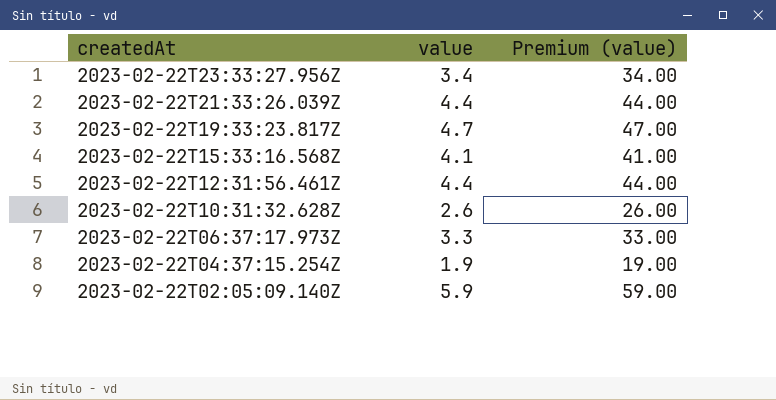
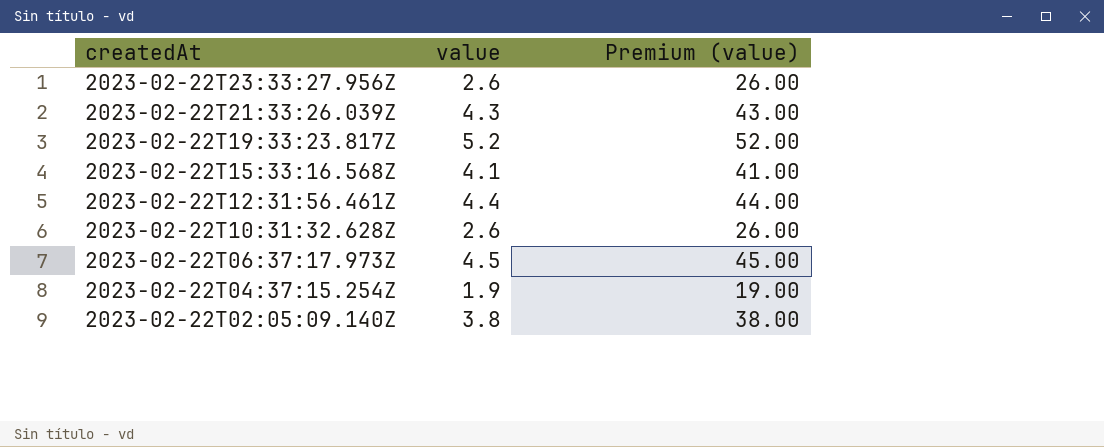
2023-02-22T23:33:27.956Z | value: 3.4 -> 2.6
2023-02-22T23:33:27.956Z | Premium (value): 34.00 -> 26.00
2023-02-22T21:33:26.039Z | value: 4.4 -> 4.3
2023-02-22T21:33:26.039Z | Premium (value): 44.00 -> 43.00
2023-02-22T19:33:23.817Z | value: 4.7 -> 5.2
2023-02-22T19:33:23.817Z | Premium (value): 47.00 -> 52.00
2023-02-22T06:37:17.973Z | value: 3.3 -> 4.5
2023-02-22T06:37:17.973Z | Premium (value): 33.00 -> 45.00
2023-02-22T02:05:09.140Z | value: 5.9 -> 3.8
2023-02-22T02:05:09.140Z | Premium (value): 59.00 -> 38.00

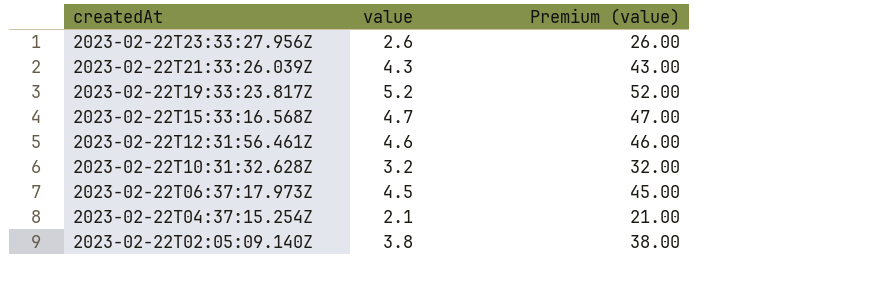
2023-02-22T15:33:16.568Z | value: 4.1 -> 4.7
2023-02-22T15:33:16.568Z | Premium (value): 41.00 -> 47.00
2023-02-22T12:31:56.461Z | value: 4.4 -> 4.6
2023-02-22T12:31:56.461Z | Premium (value): 44.00 -> 46.00
2023-02-22T10:31:32.628Z | value: 2.6 -> 3.2
2023-02-22T10:31:32.628Z | Premium (value): 26.00 -> 32.00
2023-02-22T04:37:15.254Z | value: 1.9 -> 2.1
2023-02-22T04:37:15.254Z | Premium (value): 19.00 -> 21.00

